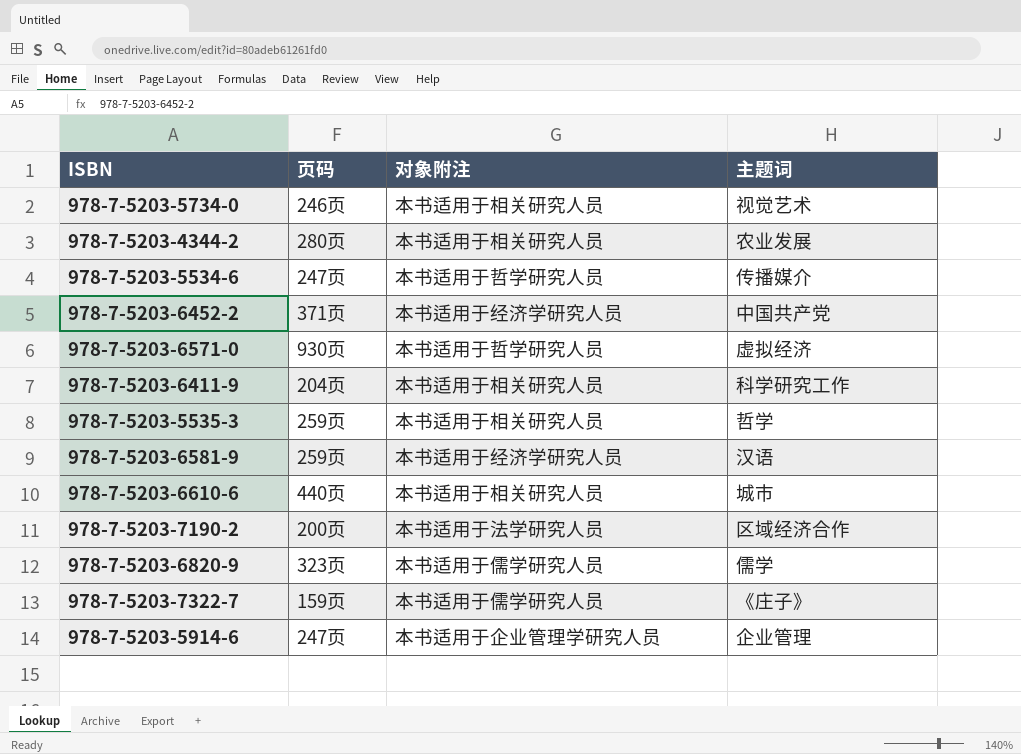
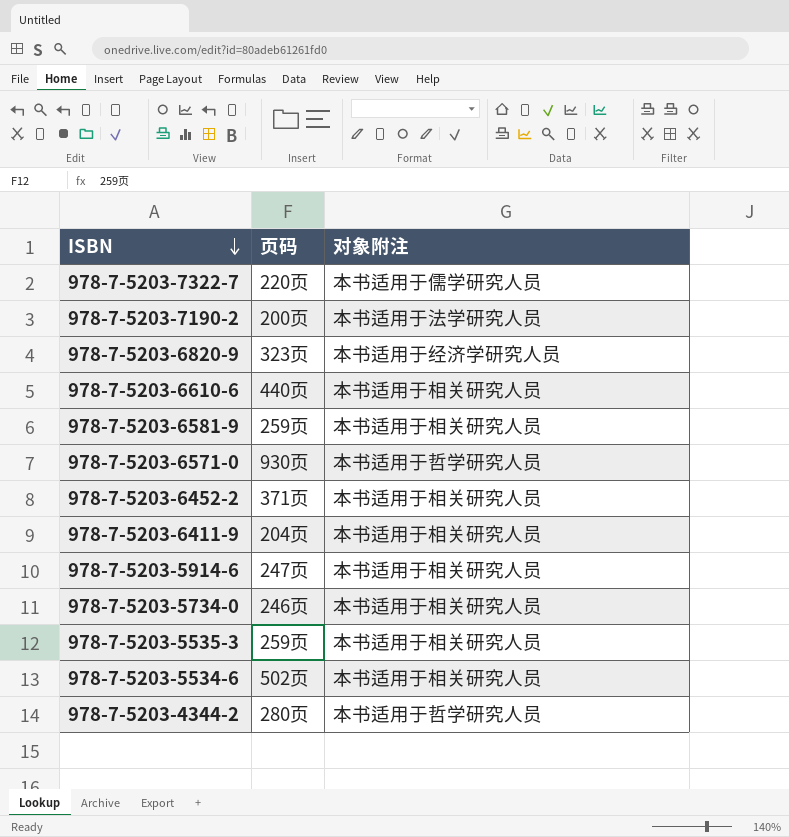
row order: none -> ISBN descending
column 主题词 | position: 4 -> none
978-7-5203-7322-7 | 页码: 159页 -> 220页
978-7-5203-6820-9 | 对象附注: 本书适用于儒学研究人员 -> 本书适用于经济学研究人员
978-7-5203-6581-9 | 对象附注: 本书适用于经济学研究人员 -> 本书适用于相关研究人员
978-7-5203-6452-2 | 对象附注: 本书适用于经济学研究人员 -> 本书适用于相关研究人员
978-7-5203-5914-6 | 对象附注: 本书适用于企业管理学研究人员 -> 本书适用于相关研究人员
978-7-5203-5534-6 | 页码: 247页 -> 502页
978-7-5203-5534-6 | 对象附注: 本书适用于哲学研究人员 -> 本书适用于相关研究人员
978-7-5203-4344-2 | 对象附注: 本书适用于相关研究人员 -> 本书适用于哲学研究人员

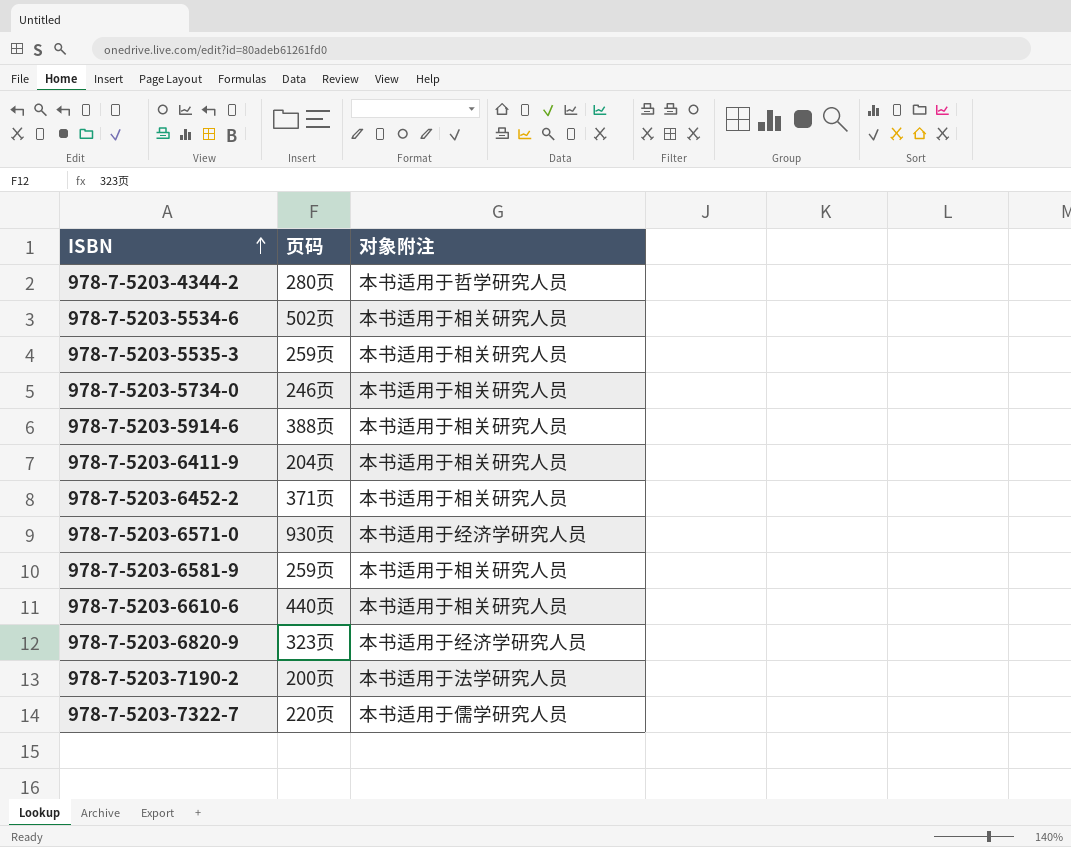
row order: ISBN descending -> ISBN ascending
978-7-5203-5914-6 | 页码: 247页 -> 388页
978-7-5203-6571-0 | 对象附注: 本书适用于哲学研究人员 -> 本书适用于经济学研究人员

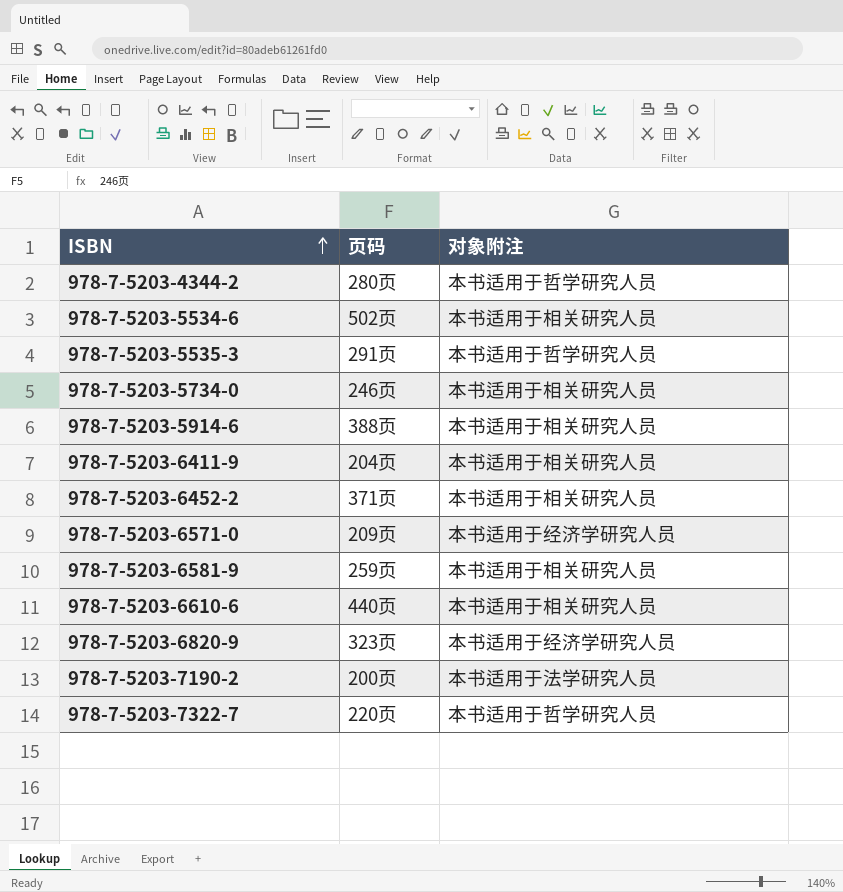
978-7-5203-5535-3 | 页码: 259页 -> 291页
978-7-5203-5535-3 | 对象附注: 本书适用于相关研究人员 -> 本书适用于哲学研究人员
978-7-5203-6571-0 | 页码: 930页 -> 209页
978-7-5203-7322-7 | 对象附注: 本书适用于儒学研究人员 -> 本书适用于哲学研究人员

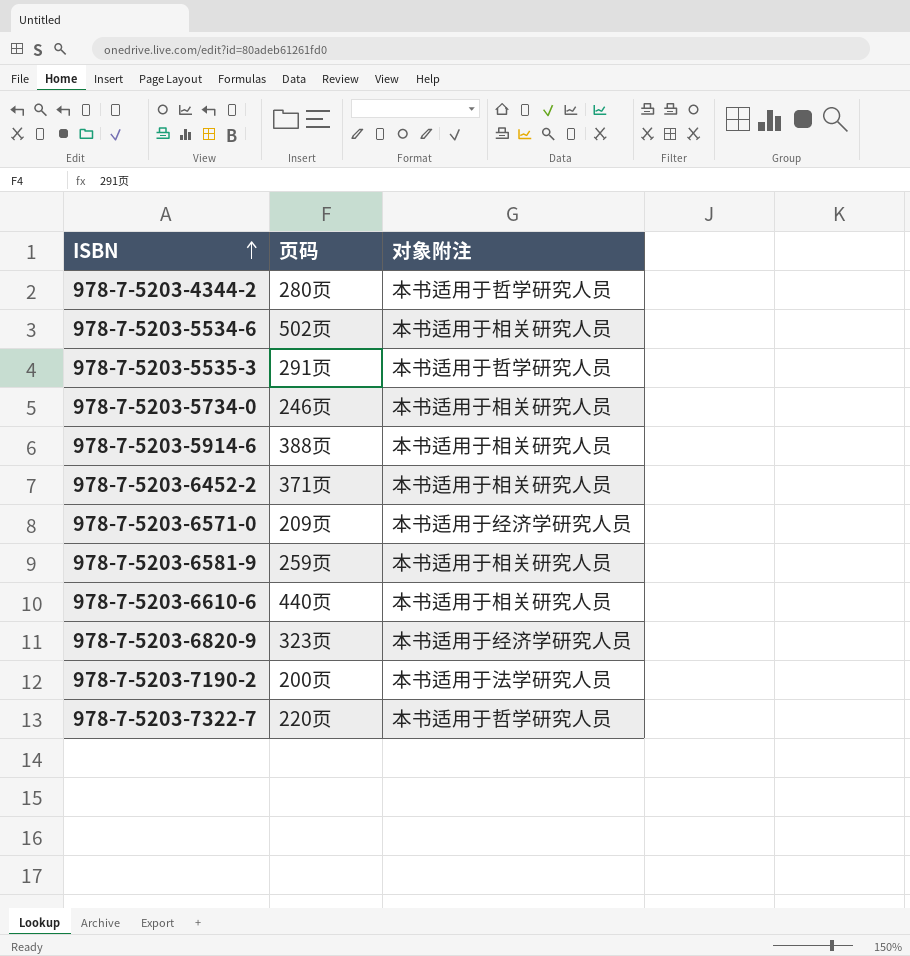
row 978-7-5203-6411-9: 204页 | 本书适用于相关研究人员 -> none

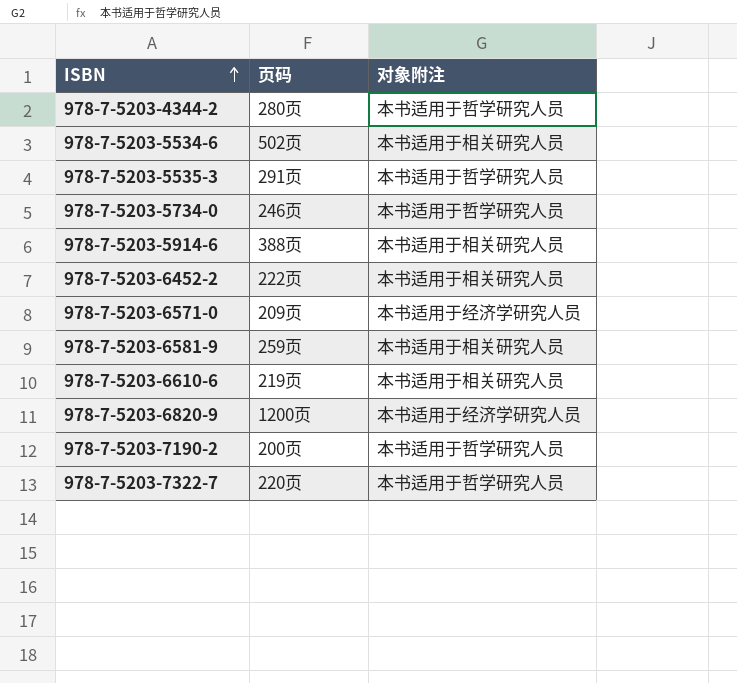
978-7-5203-5734-0 | 对象附注: 本书适用于相关研究人员 -> 本书适用于哲学研究人员
978-7-5203-6452-2 | 页码: 371页 -> 222页
978-7-5203-6610-6 | 页码: 440页 -> 219页
978-7-5203-6820-9 | 页码: 323页 -> 1200页
978-7-5203-7190-2 | 对象附注: 本书适用于法学研究人员 -> 本书适用于哲学研究人员

